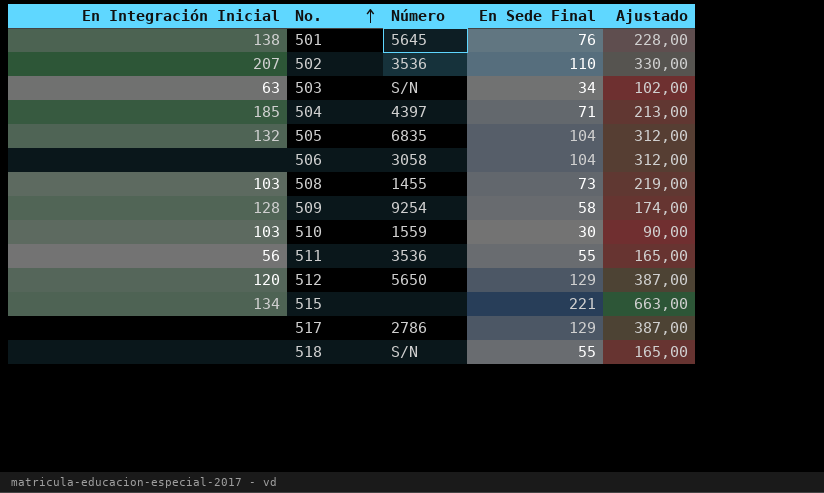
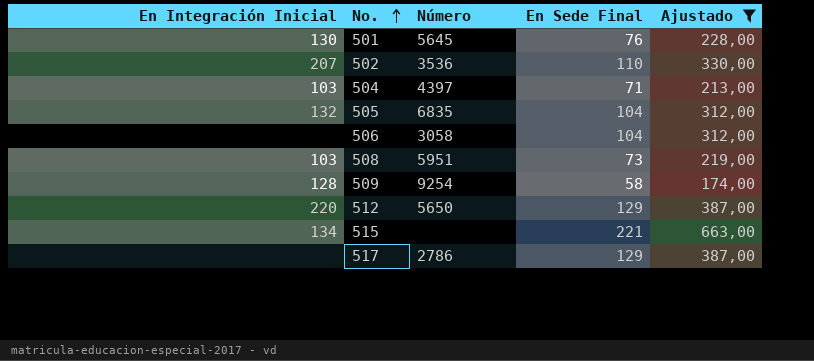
filter: none -> Ajustado >= 174,00
501 | En Integración Inicial: 138 -> 130
504 | En Integración Inicial: 185 -> 103
508 | Número: 1455 -> 5951
512 | En Integración Inicial: 120 -> 220

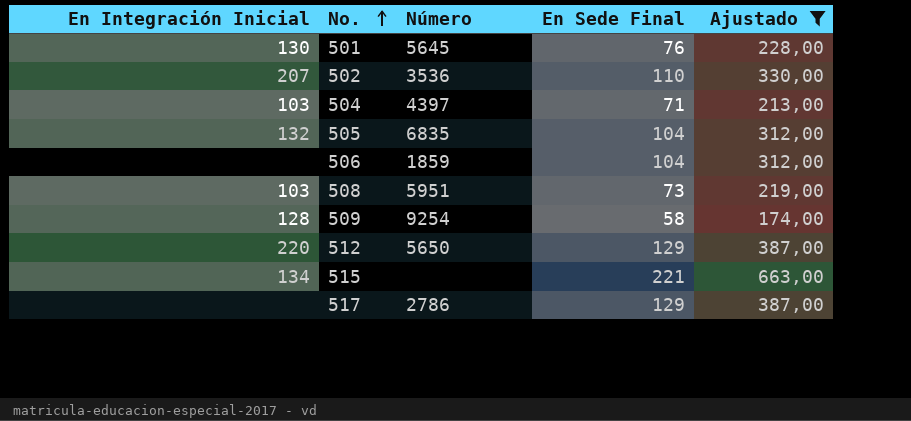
506 | Número: 3058 -> 1859

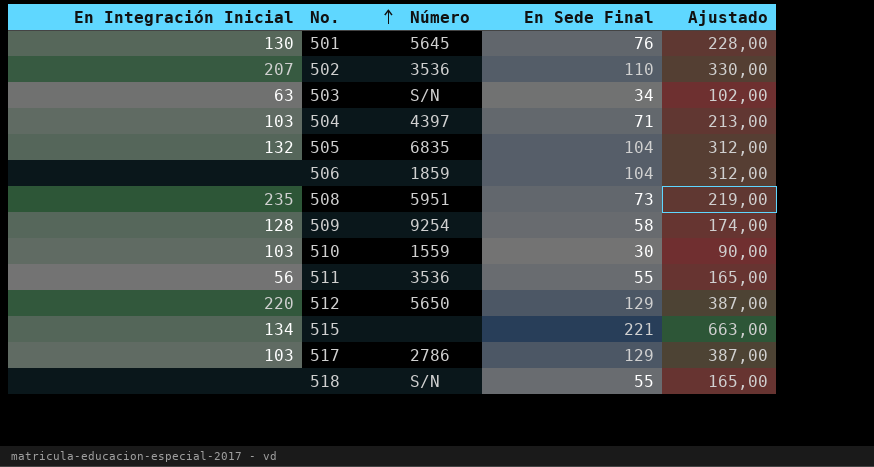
filter: Ajustado >= 174,00 -> none
508 | En Integración Inicial: 103 -> 235
517 | En Integración Inicial: none -> 103

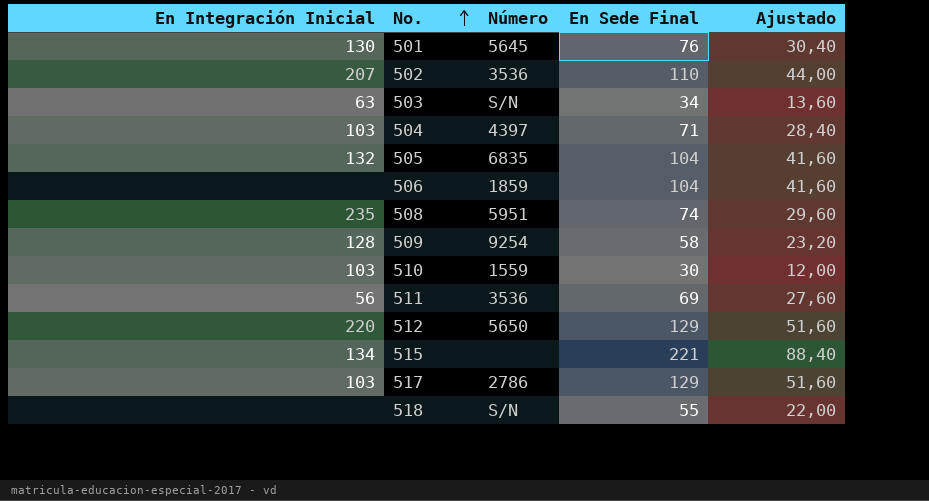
column Ajustado | formula: [En Sede Final] * 3 -> [En Sede Final] * 0,4
508 | En Sede Final: 73 -> 74
511 | En Sede Final: 55 -> 69

